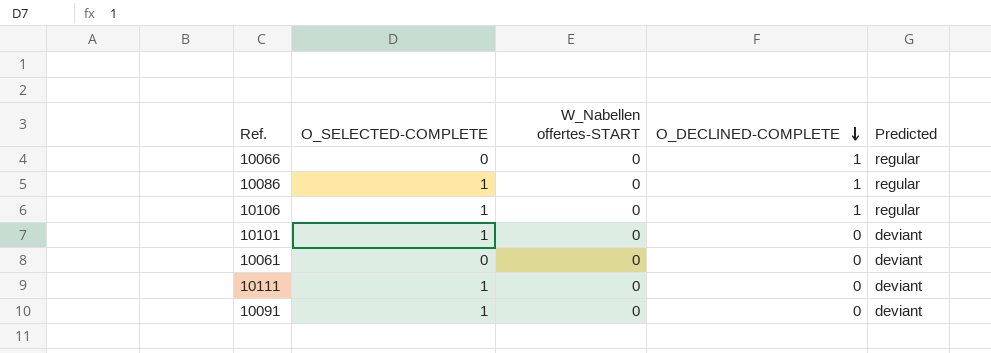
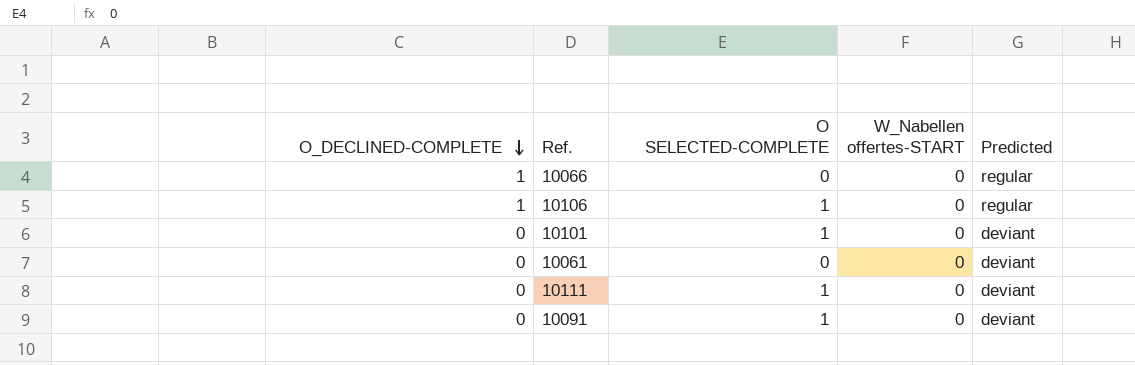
column O_DECLINED-COMPLETE | position: 4 -> 1
column name: O_SELECTED-COMPLETE -> O SELECTED-COMPLETE
row 10086: 1 | 0 | 1 | regular -> none

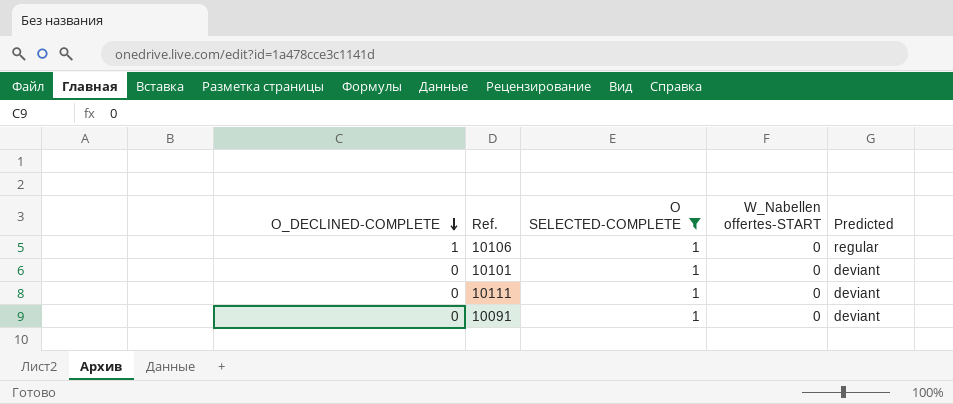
filter: none -> O SELECTED-COMPLETE = 1

